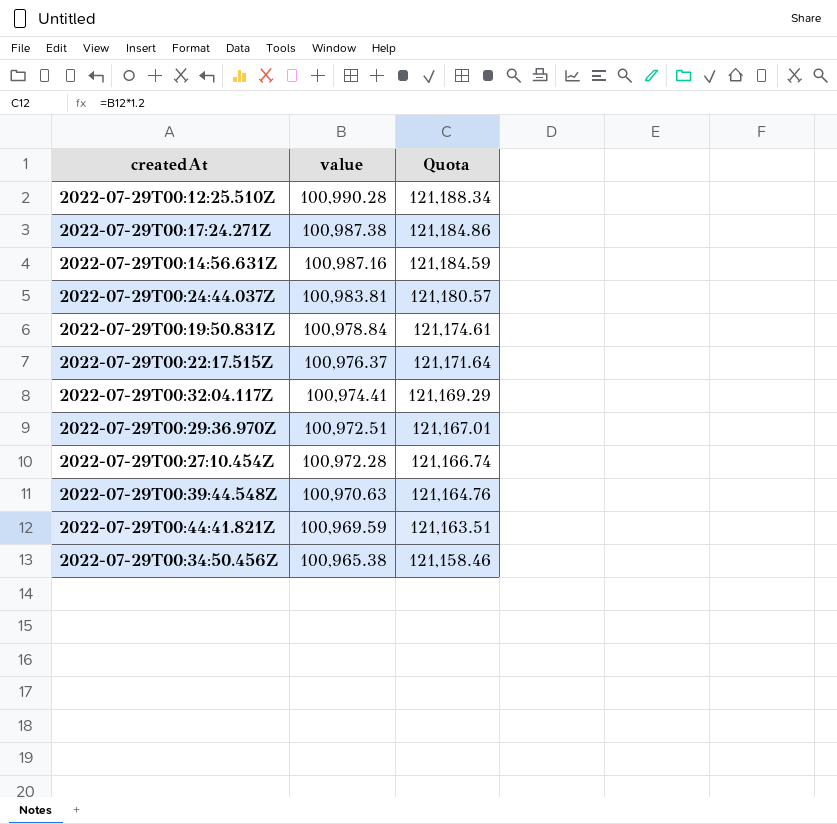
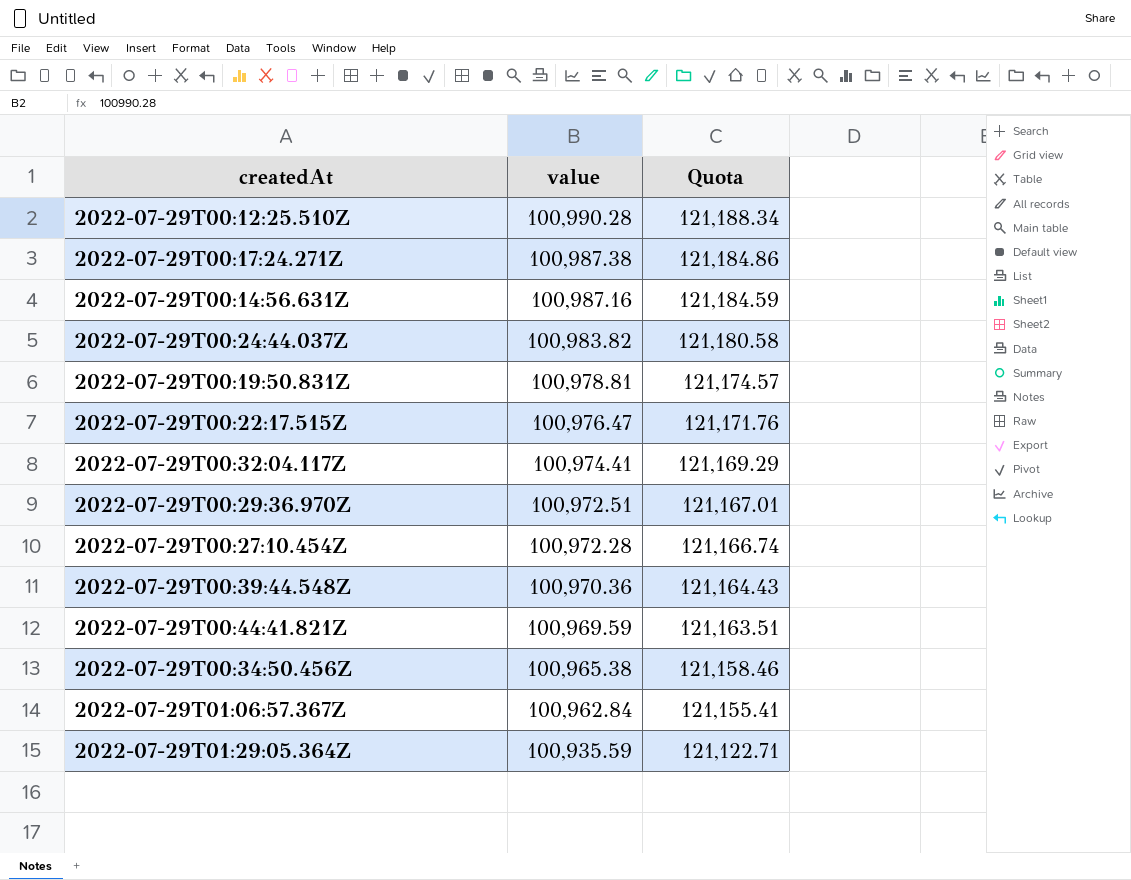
2022-07-29T00:24:44.037Z | value: 100,983.81 -> 100,983.82
2022-07-29T00:24:44.037Z | Quota: 121,180.57 -> 121,180.58
2022-07-29T00:19:50.831Z | value: 100,978.84 -> 100,978.81
2022-07-29T00:19:50.831Z | Quota: 121,174.61 -> 121,174.57
2022-07-29T00:22:17.515Z | value: 100,976.37 -> 100,976.47
2022-07-29T00:22:17.515Z | Quota: 121,171.64 -> 121,171.76
2022-07-29T00:39:44.548Z | value: 100,970.63 -> 100,970.36
2022-07-29T00:39:44.548Z | Quota: 121,164.76 -> 121,164.43
row 2022-07-29T01:06:57.367Z: none -> 100,962.84 | 121,155.41
row 2022-07-29T01:29:05.364Z: none -> 100,935.59 | 121,122.71

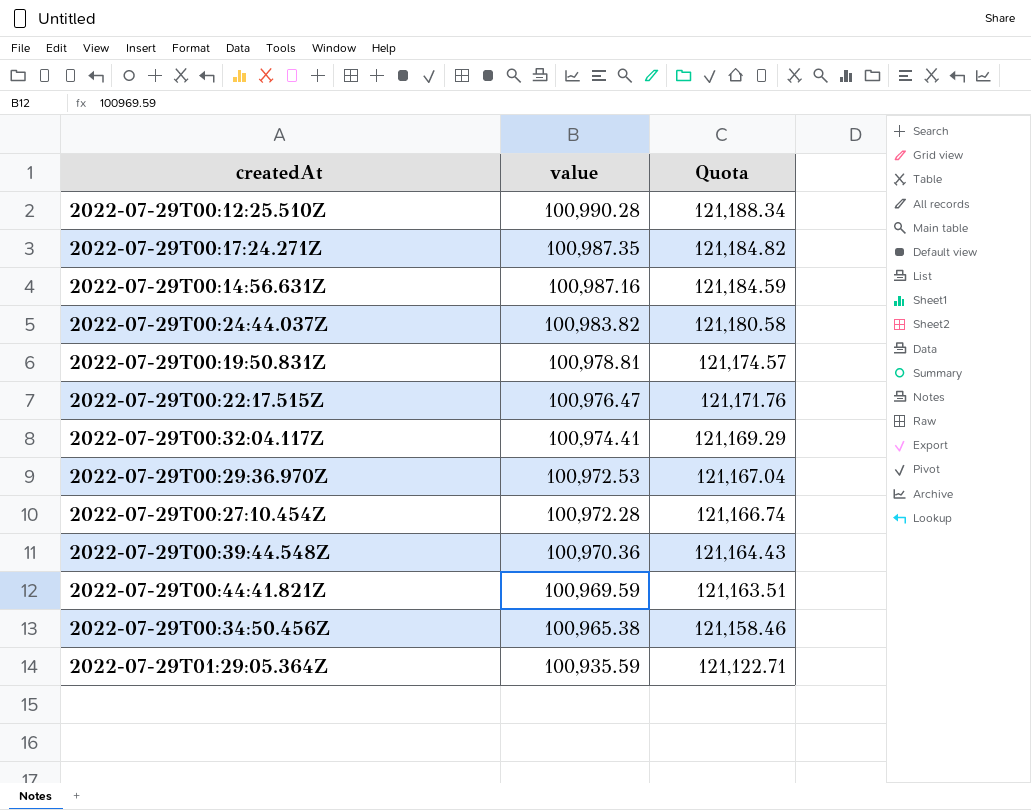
row 2022-07-29T01:06:57.367Z: 100,962.84 | 121,155.41 -> none
2022-07-29T00:17:24.271Z | value: 100,987.38 -> 100,987.35
2022-07-29T00:17:24.271Z | Quota: 121,184.86 -> 121,184.82
2022-07-29T00:29:36.970Z | value: 100,972.51 -> 100,972.53
2022-07-29T00:29:36.970Z | Quota: 121,167.01 -> 121,167.04

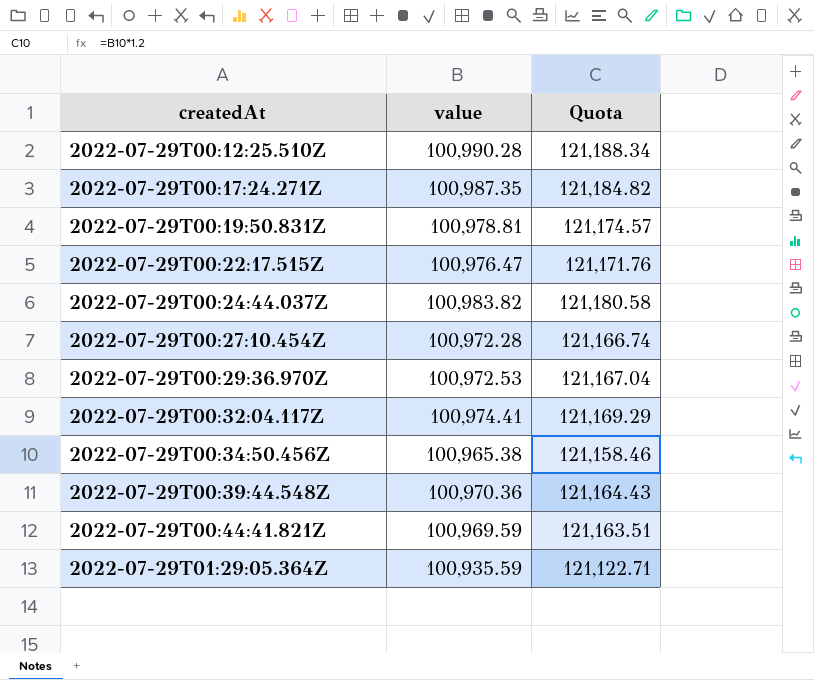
row order: value descending -> createdAt ascending
row 2022-07-29T00:14:56.631Z: 100,987.16 | 121,184.59 -> none

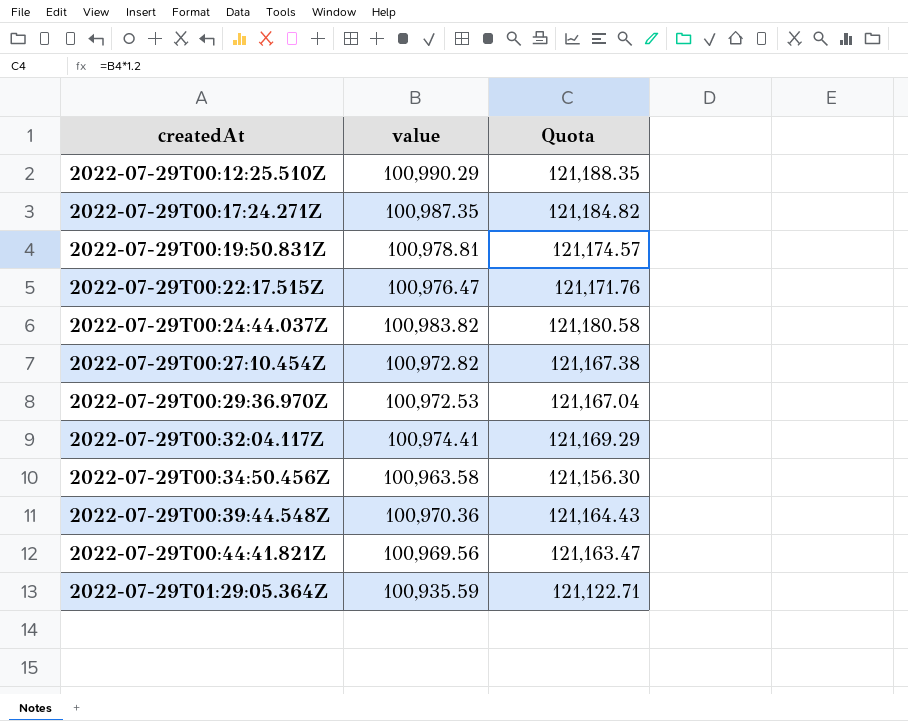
2022-07-29T00:12:25.510Z | value: 100,990.28 -> 100,990.29
2022-07-29T00:12:25.510Z | Quota: 121,188.34 -> 121,188.35
2022-07-29T00:27:10.454Z | value: 100,972.28 -> 100,972.82
2022-07-29T00:27:10.454Z | Quota: 121,166.74 -> 121,167.38
2022-07-29T00:34:50.456Z | value: 100,965.38 -> 100,963.58
2022-07-29T00:34:50.456Z | Quota: 121,158.46 -> 121,156.30
2022-07-29T00:44:41.821Z | value: 100,969.59 -> 100,969.56
2022-07-29T00:44:41.821Z | Quota: 121,163.51 -> 121,163.47

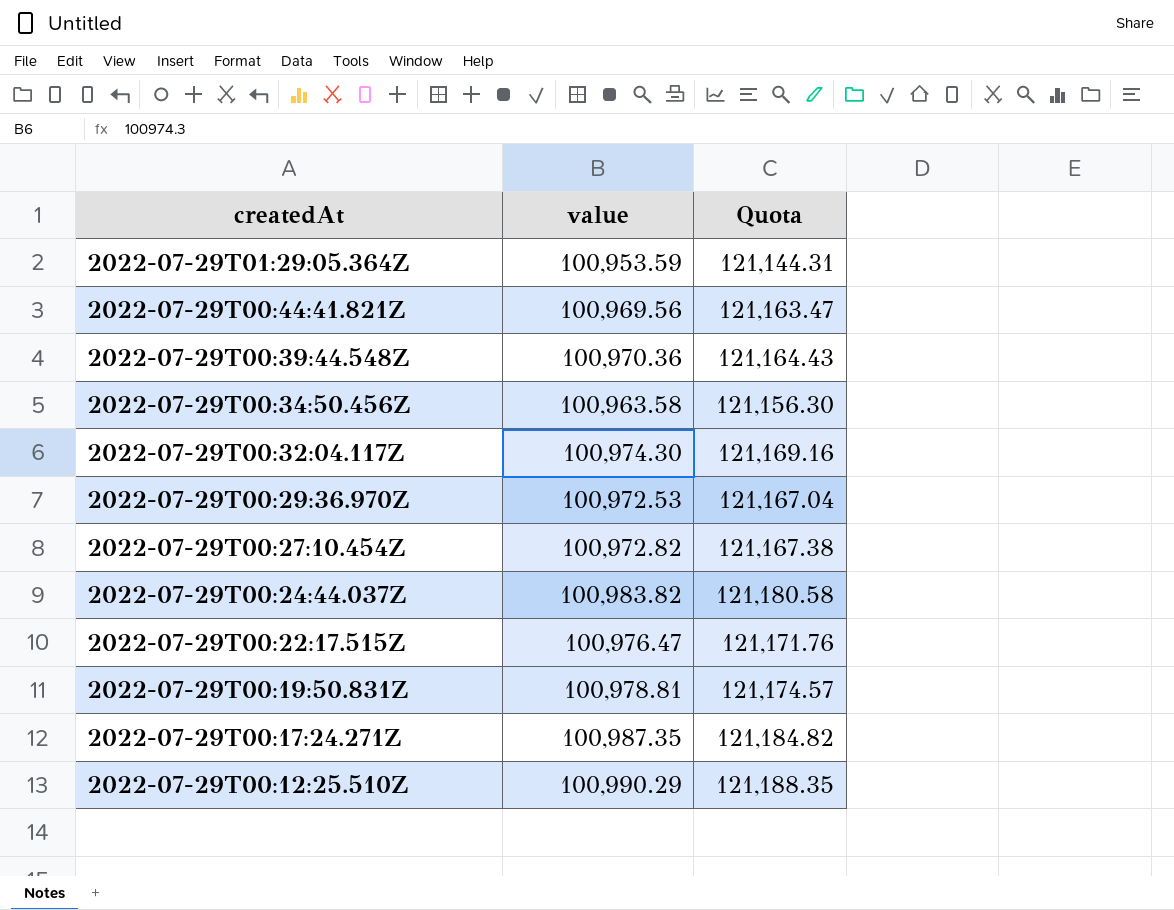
row order: createdAt ascending -> createdAt descending
2022-07-29T01:29:05.364Z | value: 100,935.59 -> 100,953.59
2022-07-29T01:29:05.364Z | Quota: 121,122.71 -> 121,144.31
2022-07-29T00:32:04.117Z | value: 100,974.41 -> 100,974.30
2022-07-29T00:32:04.117Z | Quota: 121,169.29 -> 121,169.16

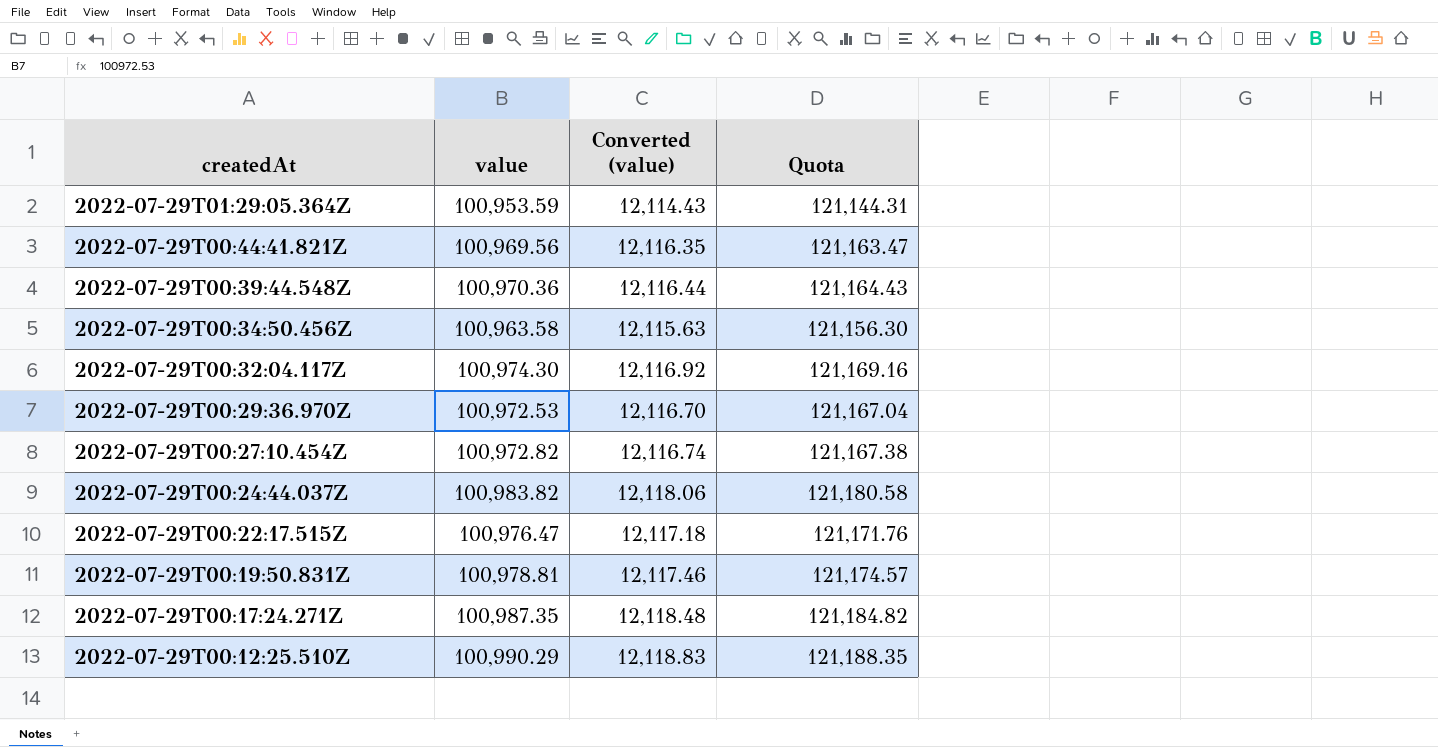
column Converted (value) | formula: none -> [value] * 0.12

